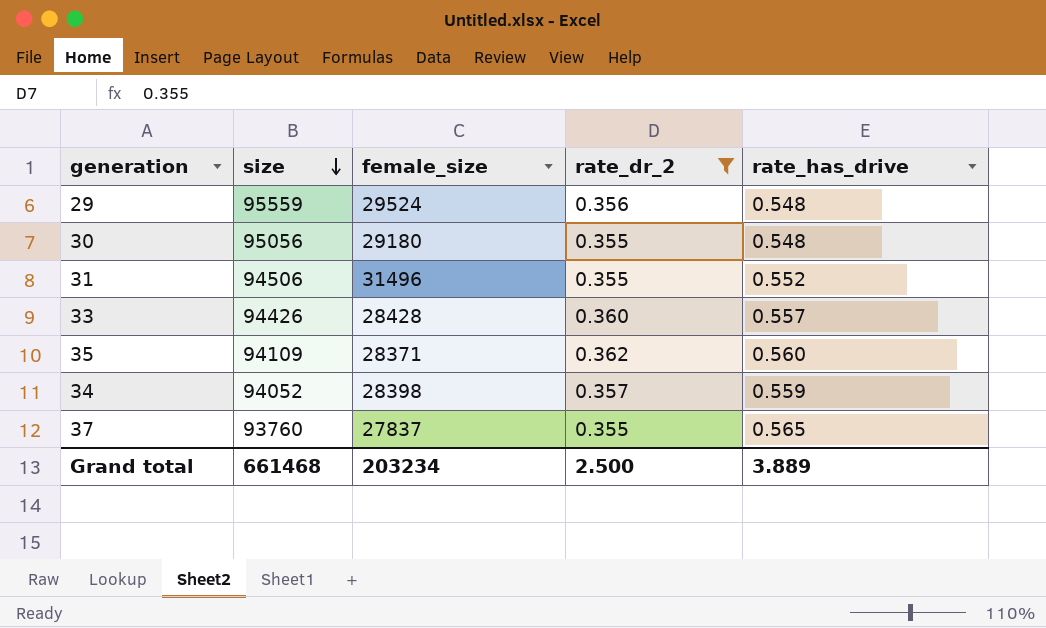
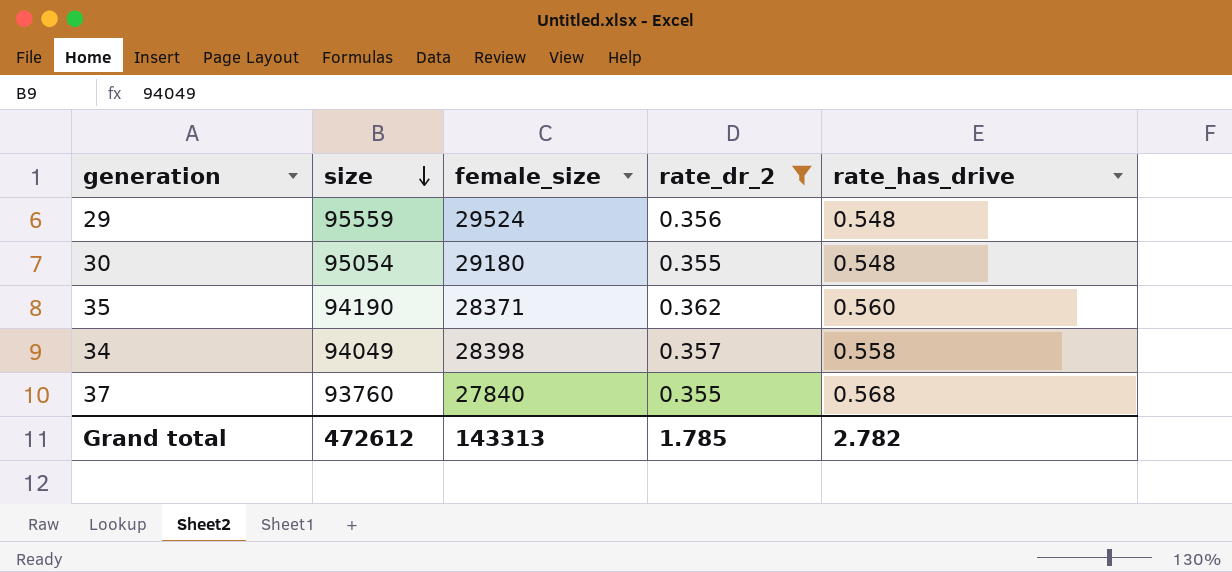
row 31: 94506 | 31496 | 0.355 | 0.552 -> none
row 33: 94426 | 28428 | 0.360 | 0.557 -> none
30 | size: 95056 -> 95054
35 | size: 94109 -> 94190
34 | size: 94052 -> 94049
34 | rate_has_drive: 0.559 -> 0.558
37 | female_size: 27837 -> 27840
37 | rate_has_drive: 0.565 -> 0.568
Grand total | size: 661468 -> 472612
Grand total | female_size: 203234 -> 143313
Grand total | rate_dr_2: 2.500 -> 1.785
Grand total | rate_has_drive: 3.889 -> 2.782

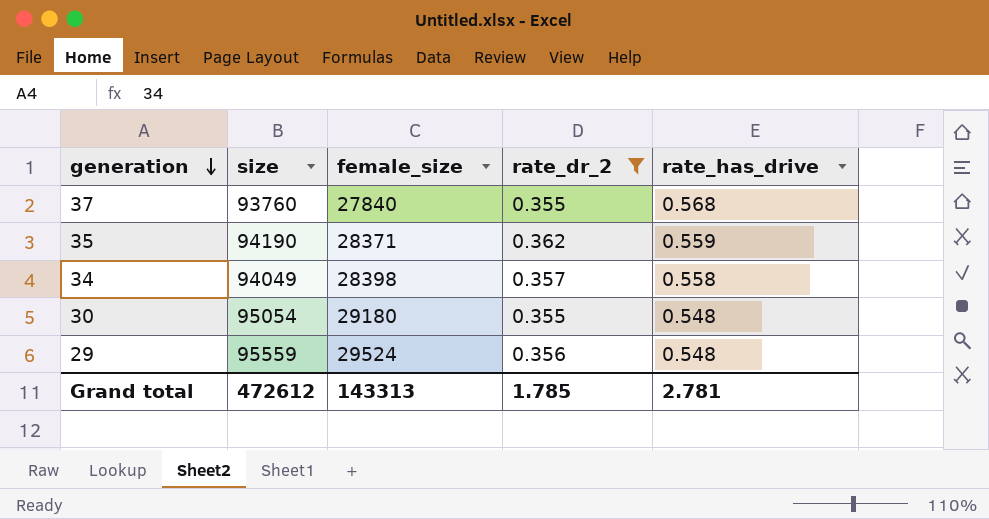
row order: size descending -> generation descending
35 | rate_has_drive: 0.560 -> 0.559
Grand total | rate_has_drive: 2.782 -> 2.781

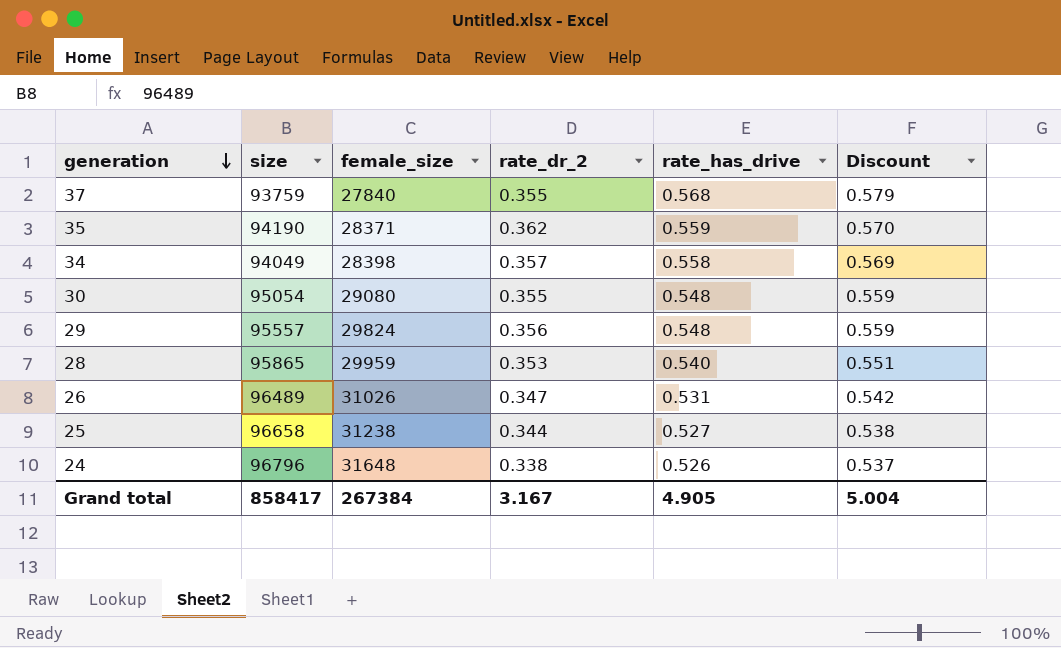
filter: rate_dr_2 >= 0.355 -> none
column Discount | formula: none -> [rate_has_drive] * 1.02
37 | size: 93760 -> 93759
30 | female_size: 29180 -> 29080
29 | size: 95559 -> 95557
29 | female_size: 29524 -> 29824
Grand total | size: 472612 -> 858417
Grand total | female_size: 143313 -> 267384
Grand total | rate_dr_2: 1.785 -> 3.167
Grand total | rate_has_drive: 2.781 -> 4.905

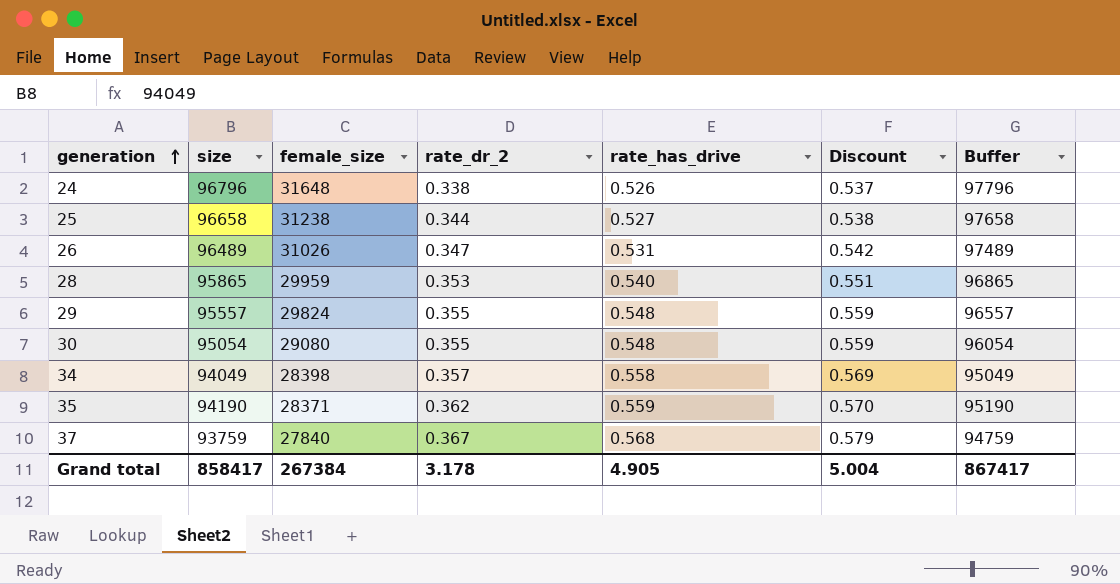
row order: generation descending -> generation ascending
column Buffer | formula: none -> [size] + 1000
29 | rate_dr_2: 0.356 -> 0.355
37 | rate_dr_2: 0.355 -> 0.367
Grand total | rate_dr_2: 3.167 -> 3.178

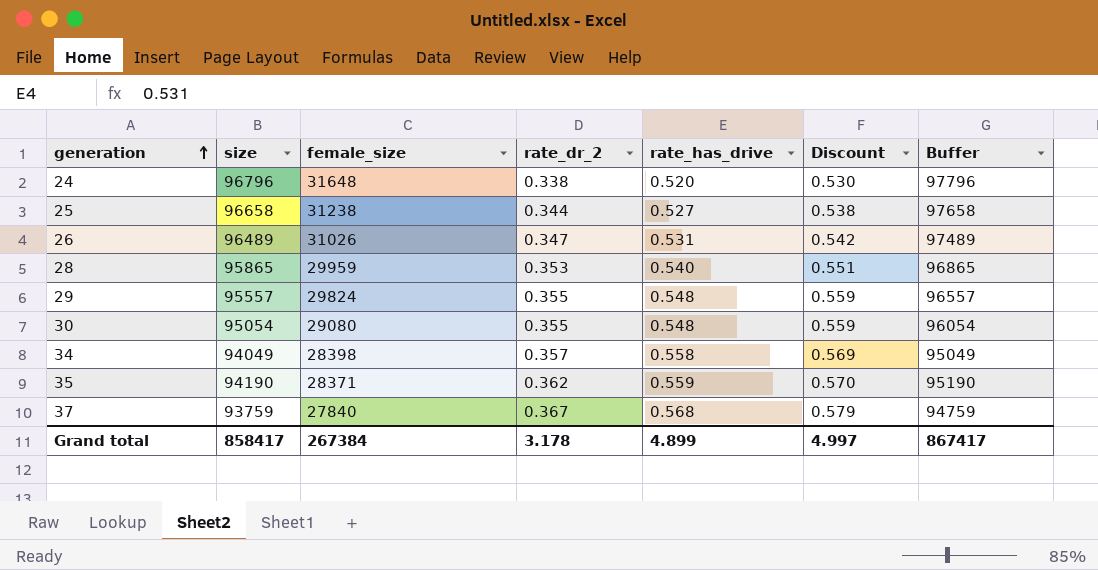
24 | rate_has_drive: 0.526 -> 0.520
24 | Discount: 0.537 -> 0.530
Grand total | rate_has_drive: 4.905 -> 4.899
Grand total | Discount: 5.004 -> 4.997

